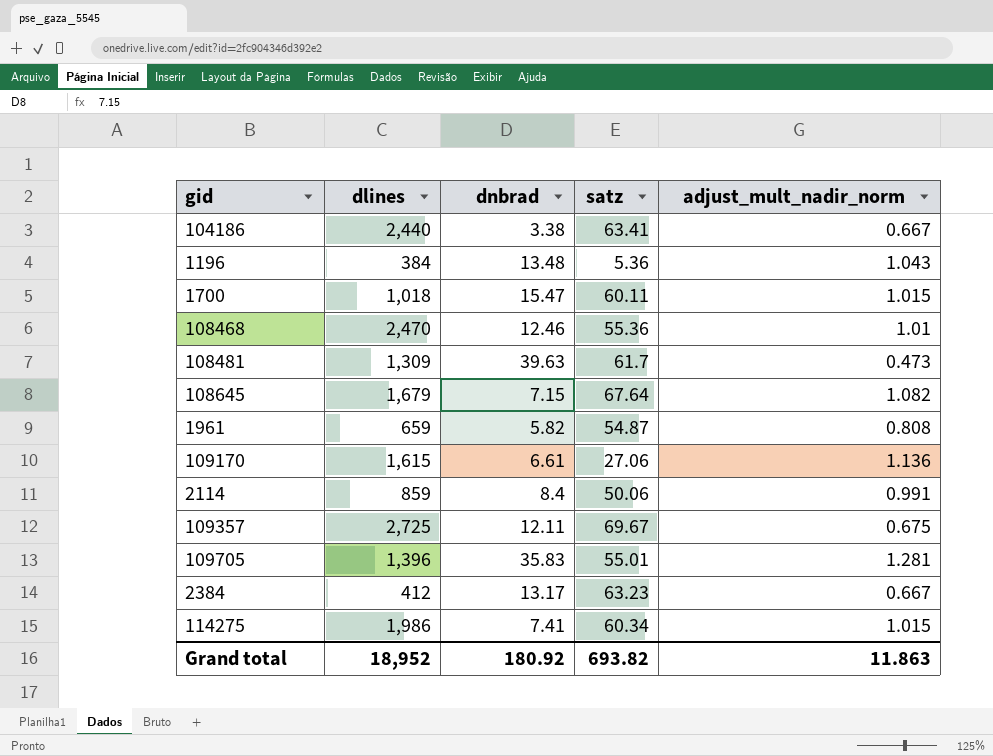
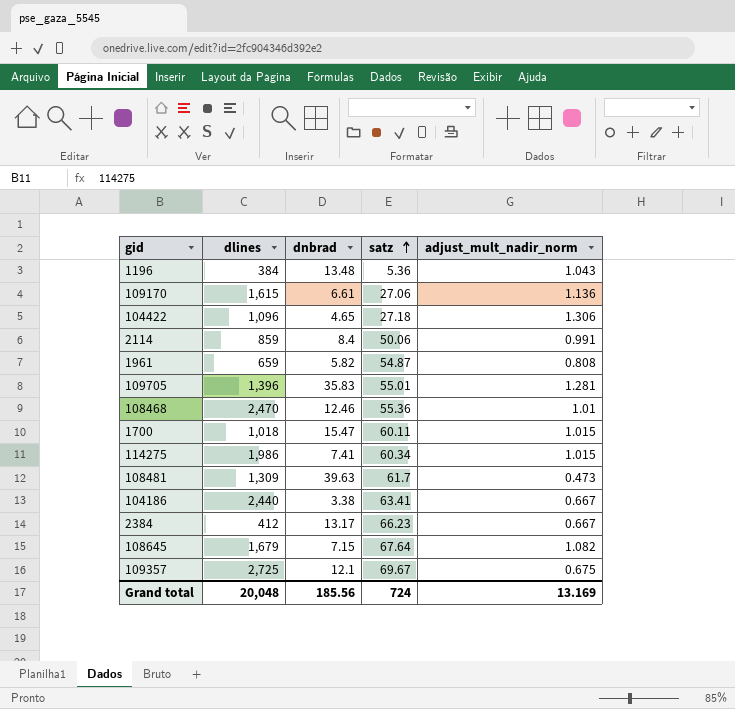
row order: none -> satz ascending
row 104422: none -> 1,096 | 4.65 | 27.18 | 1.306
2384 | satz: 63.23 -> 66.23
109357 | dnbrad: 12.11 -> 12.1
Grand total | dlines: 18,952 -> 20,048
Grand total | dnbrad: 180.92 -> 185.56
Grand total | satz: 693.82 -> 724
Grand total | adjust_mult_nadir_norm: 11.863 -> 13.169

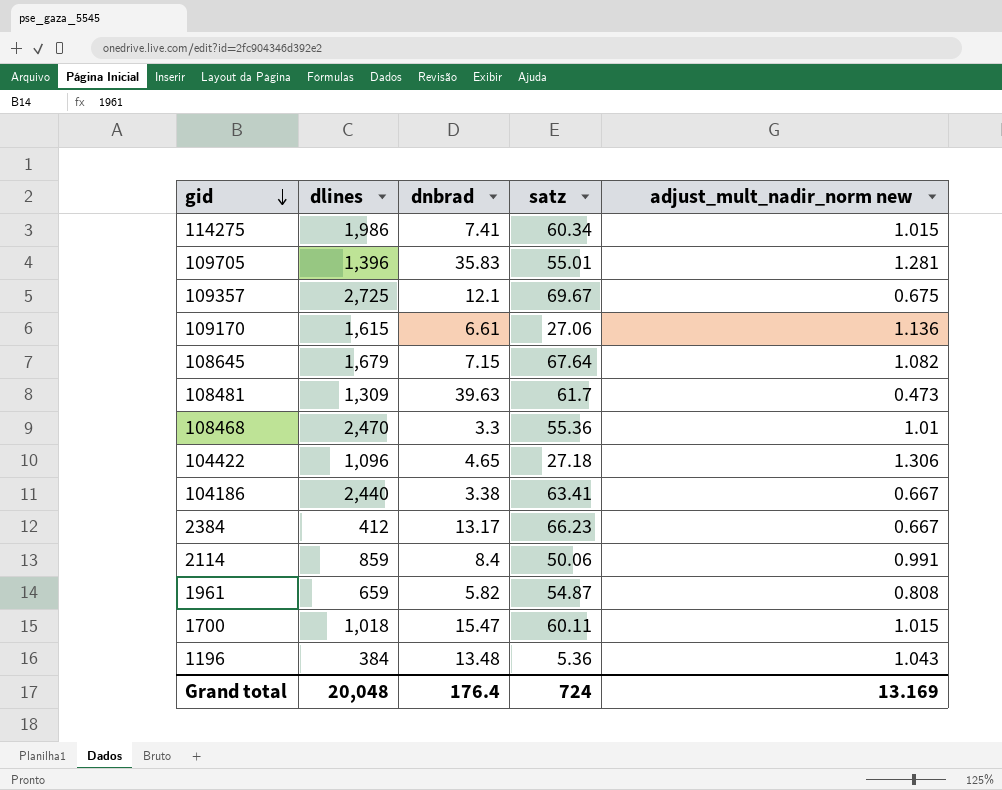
row order: satz ascending -> gid descending
column name: adjust_mult_nadir_norm -> adjust_mult_nadir_norm new
108468 | dnbrad: 12.46 -> 3.3
Grand total | dnbrad: 185.56 -> 176.4

